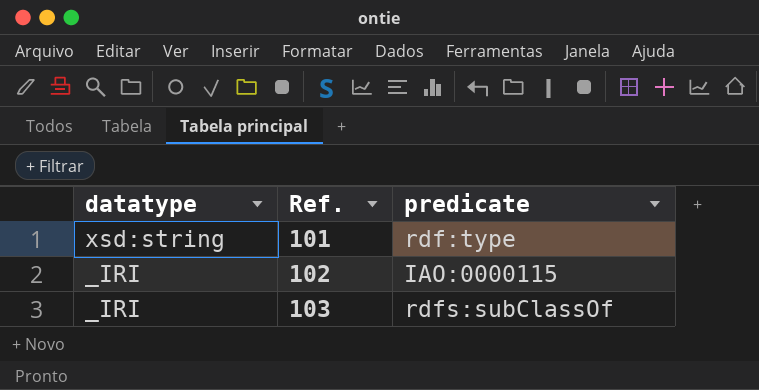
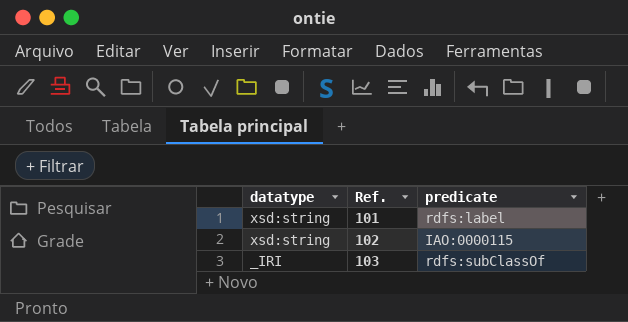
101 | predicate: rdf:type -> rdfs:label
102 | datatype: _IRI -> xsd:string

